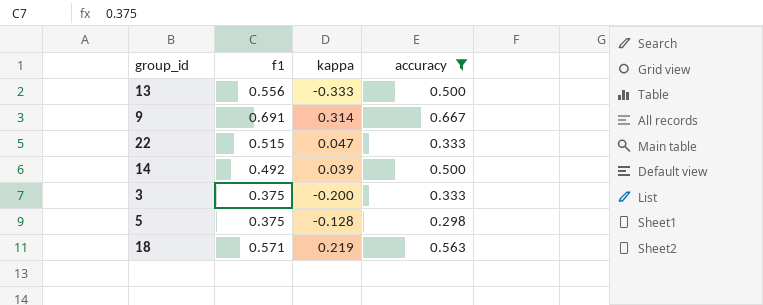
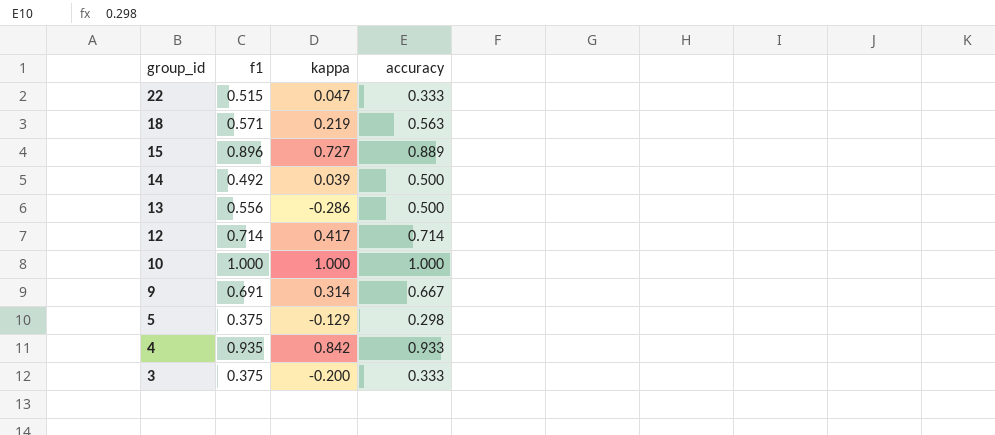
filter: accuracy <= 0.667 -> none
row order: none -> group_id descending
13 | kappa: -0.333 -> -0.286
5 | kappa: -0.128 -> -0.129

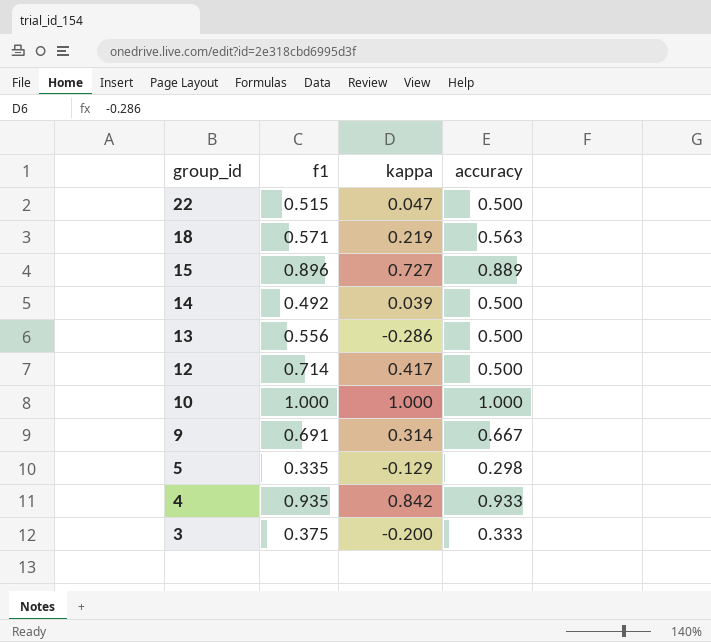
22 | accuracy: 0.333 -> 0.500
12 | accuracy: 0.714 -> 0.500
5 | f1: 0.375 -> 0.335

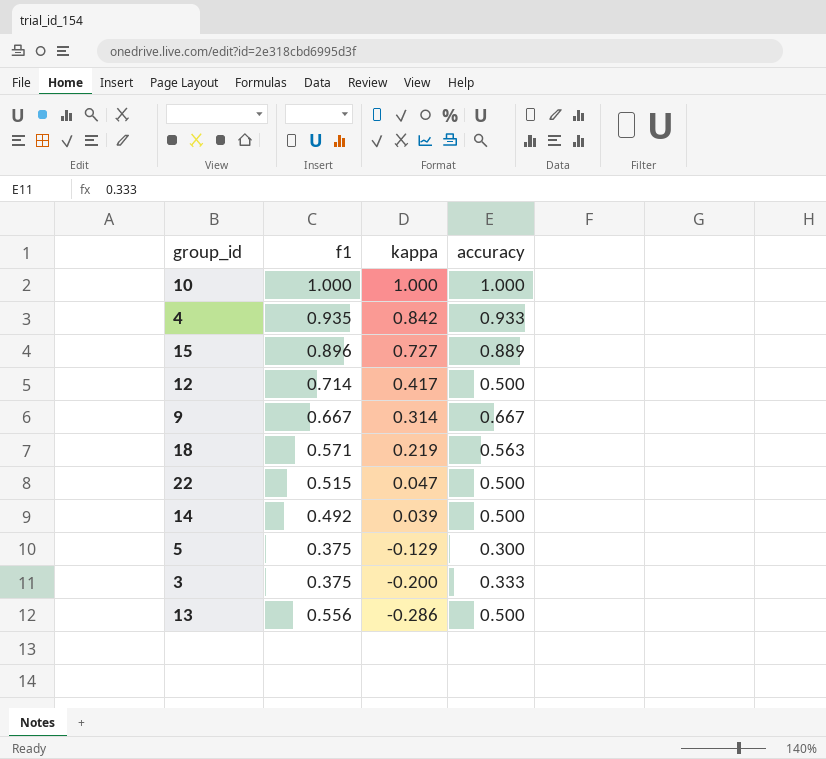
row order: group_id descending -> kappa descending
9 | f1: 0.691 -> 0.667
5 | f1: 0.335 -> 0.375
5 | accuracy: 0.298 -> 0.300

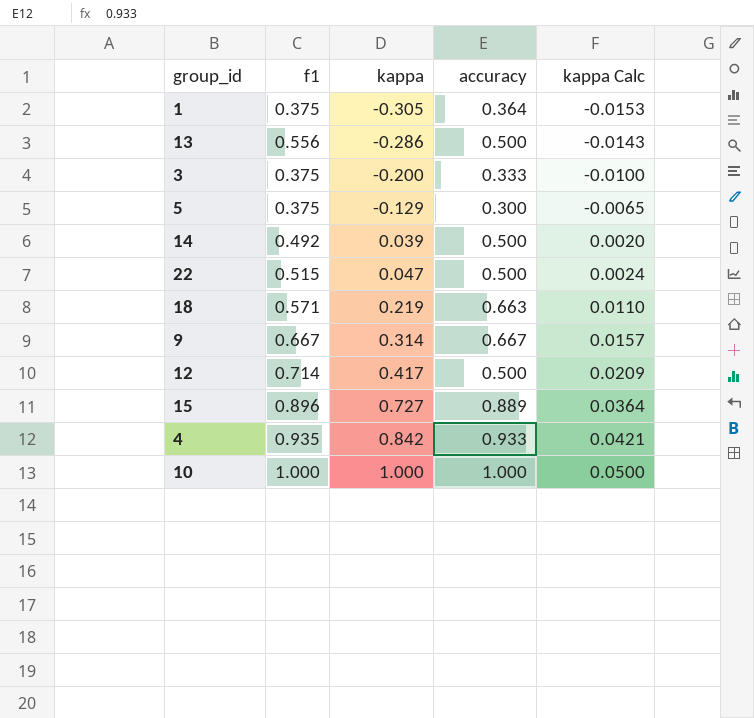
row order: kappa descending -> kappa ascending
column kappa Calc | formula: none -> [kappa] * 0.05
row 1: none -> 0.375 | -0.305 | 0.364 | -0.0153
18 | accuracy: 0.563 -> 0.663

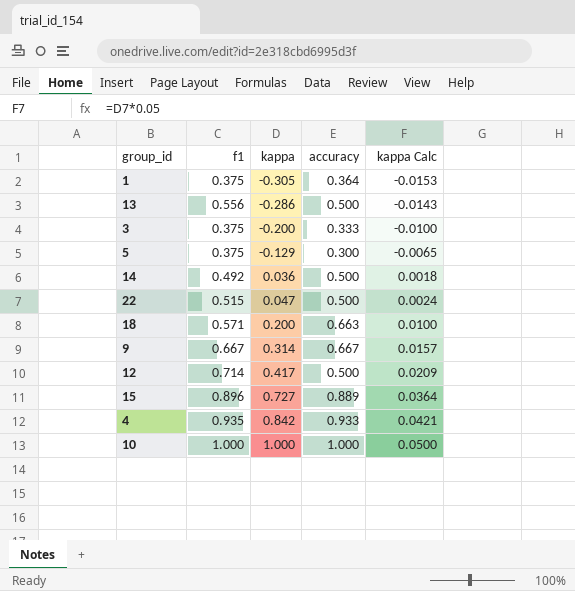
14 | kappa: 0.039 -> 0.036
14 | kappa Calc: 0.0020 -> 0.0018
18 | kappa: 0.219 -> 0.200
18 | kappa Calc: 0.0110 -> 0.0100

